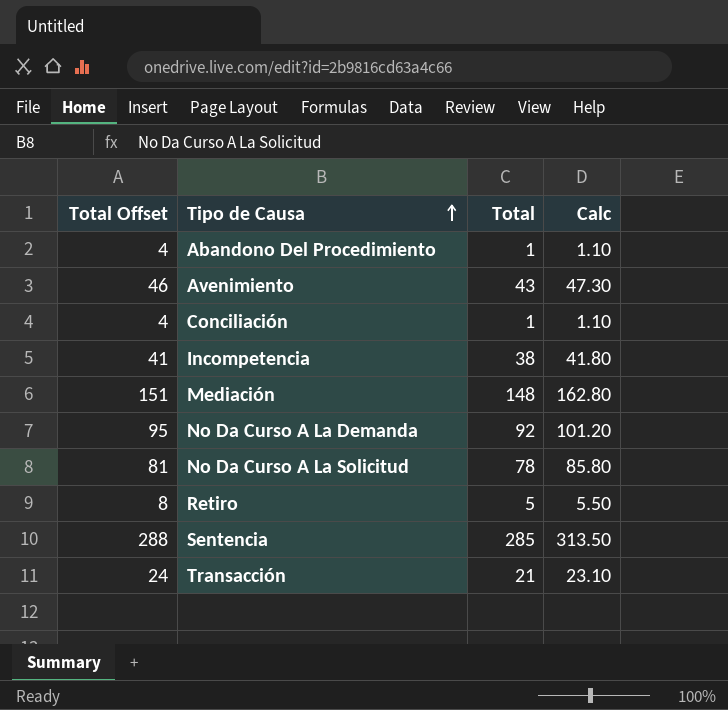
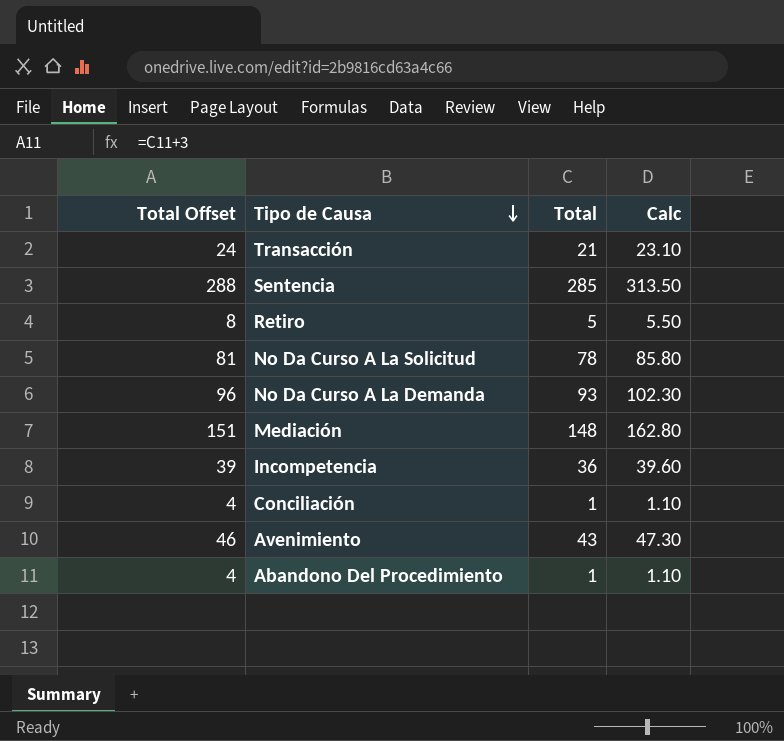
row order: Tipo de Causa ascending -> Tipo de Causa descending
No Da Curso A La Demanda | Total Offset: 95 -> 96
No Da Curso A La Demanda | Total: 92 -> 93
No Da Curso A La Demanda | Calc: 101.20 -> 102.30
Incompetencia | Total Offset: 41 -> 39
Incompetencia | Total: 38 -> 36
Incompetencia | Calc: 41.80 -> 39.60

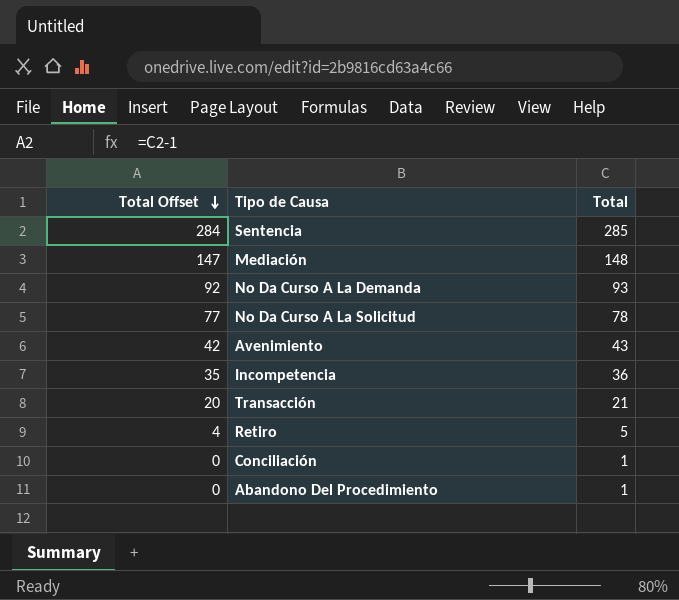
row order: Tipo de Causa descending -> Total Offset descending
column Calc | formula: [Total] * 1.1 -> none
column Total Offset | formula: [Total] + 3 -> [Total] - 1

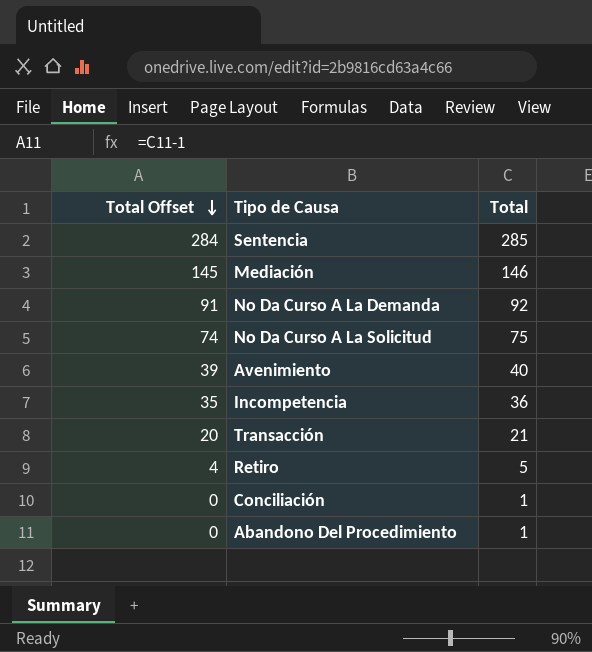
Mediación | Total Offset: 147 -> 145
Mediación | Total: 148 -> 146
No Da Curso A La Demanda | Total Offset: 92 -> 91
No Da Curso A La Demanda | Total: 93 -> 92
No Da Curso A La Solicitud | Total Offset: 77 -> 74
No Da Curso A La Solicitud | Total: 78 -> 75
Avenimiento | Total Offset: 42 -> 39
Avenimiento | Total: 43 -> 40

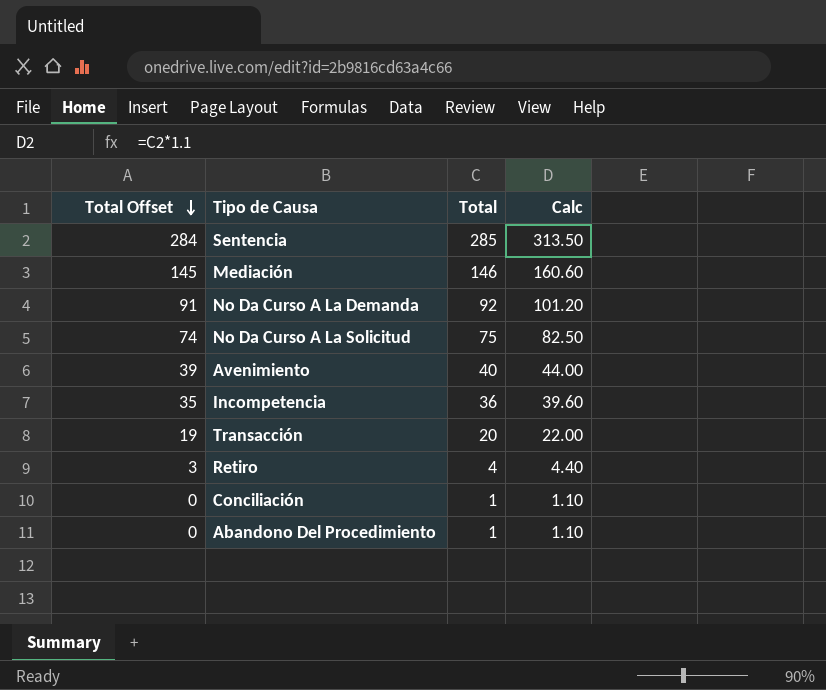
column Calc | formula: none -> [Total] * 1.1
Transacción | Total Offset: 20 -> 19
Transacción | Total: 21 -> 20
Retiro | Total Offset: 4 -> 3
Retiro | Total: 5 -> 4

